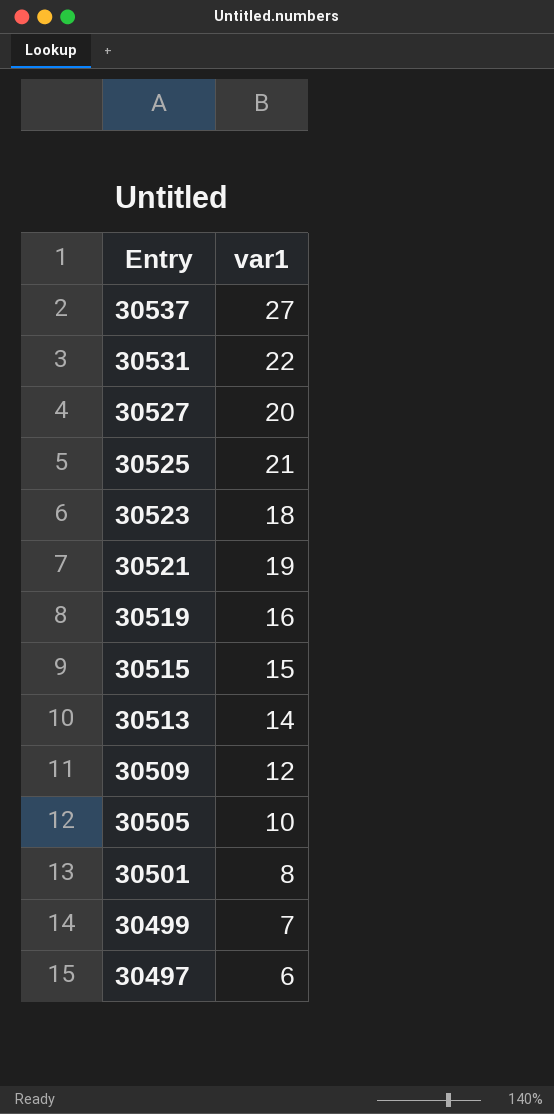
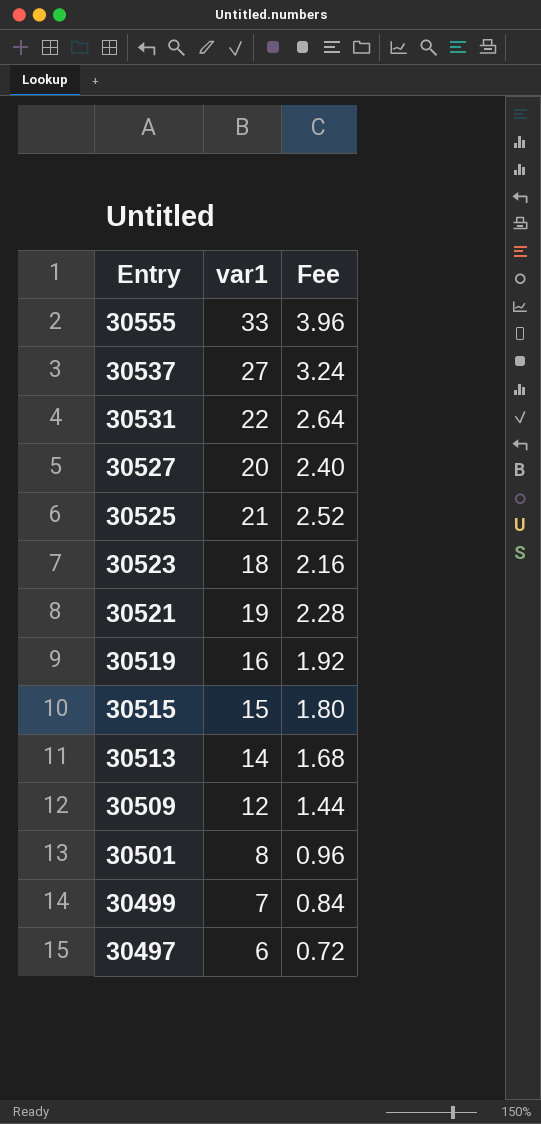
column Fee | formula: none -> [var1] * 0.12
row 30505: 10 -> none
row 30555: none -> 33 | 3.96

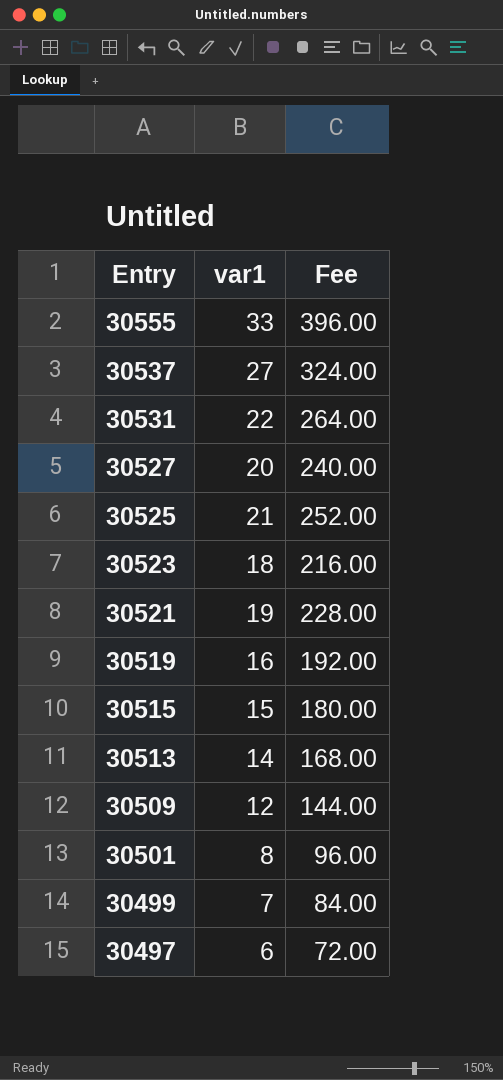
column Fee | formula: [var1] * 0.12 -> [var1] * 12

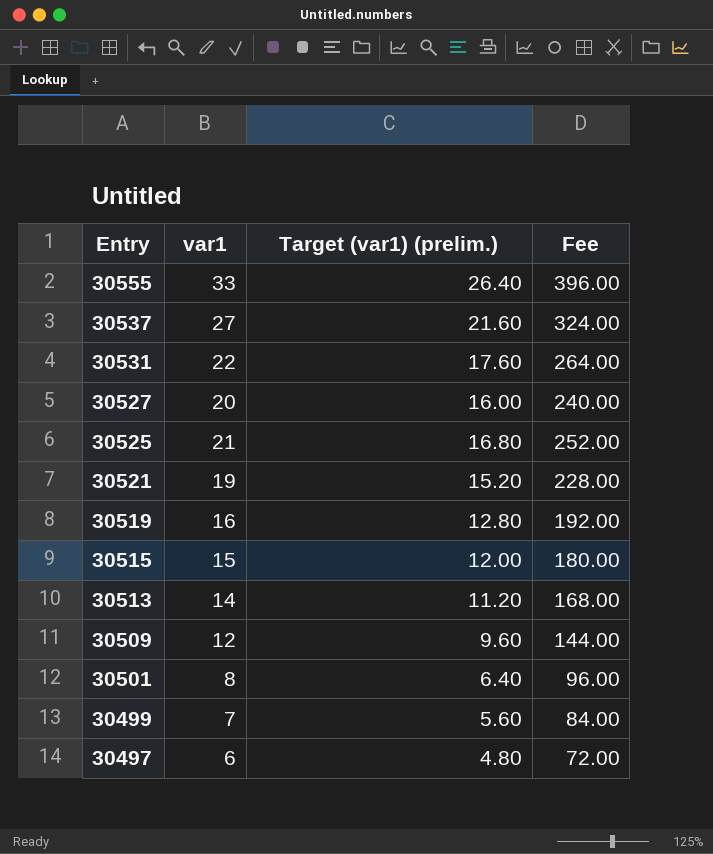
column Target (var1) (prelim.) | formula: none -> [var1] * 0.8
row 30523: 18 | 216.00 -> none

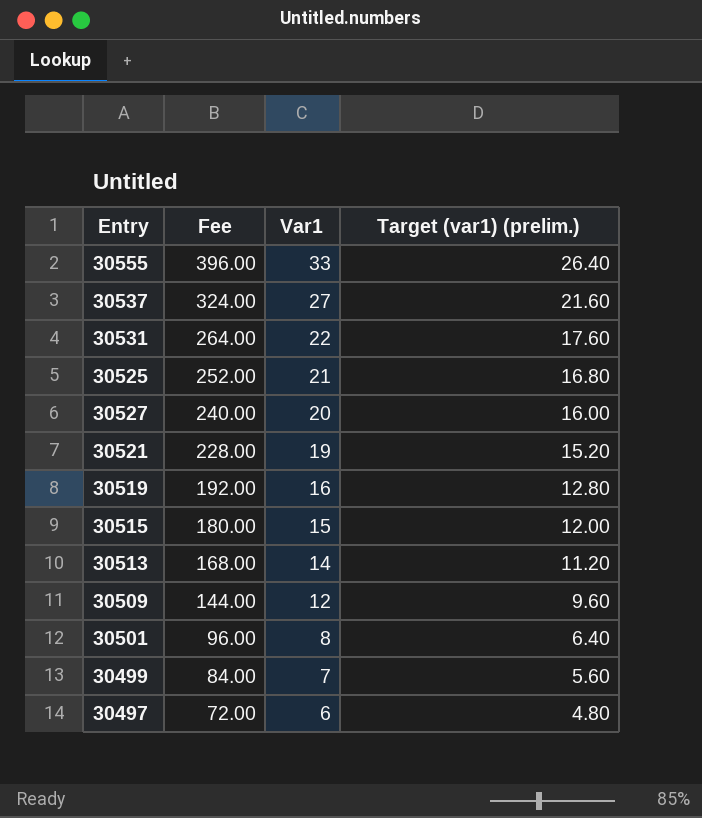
row order: Entry descending -> Fee descending
column Fee | position: 4 -> 2
column name: var1 -> Var1

